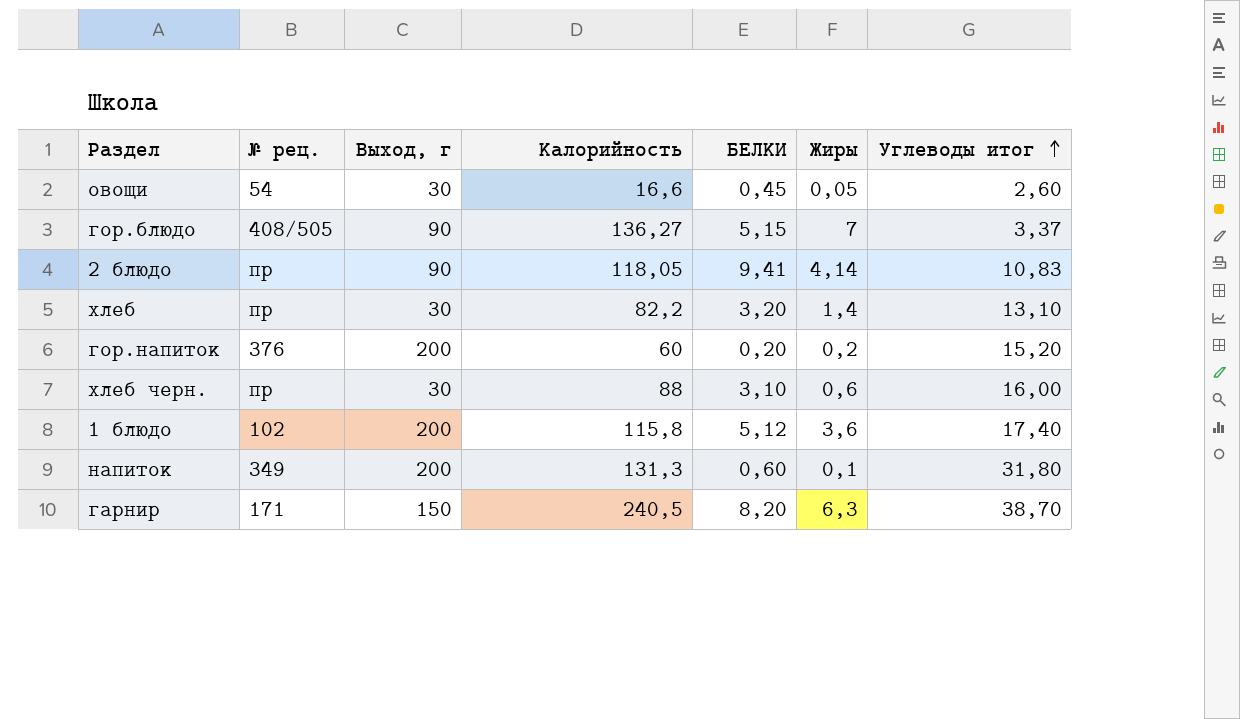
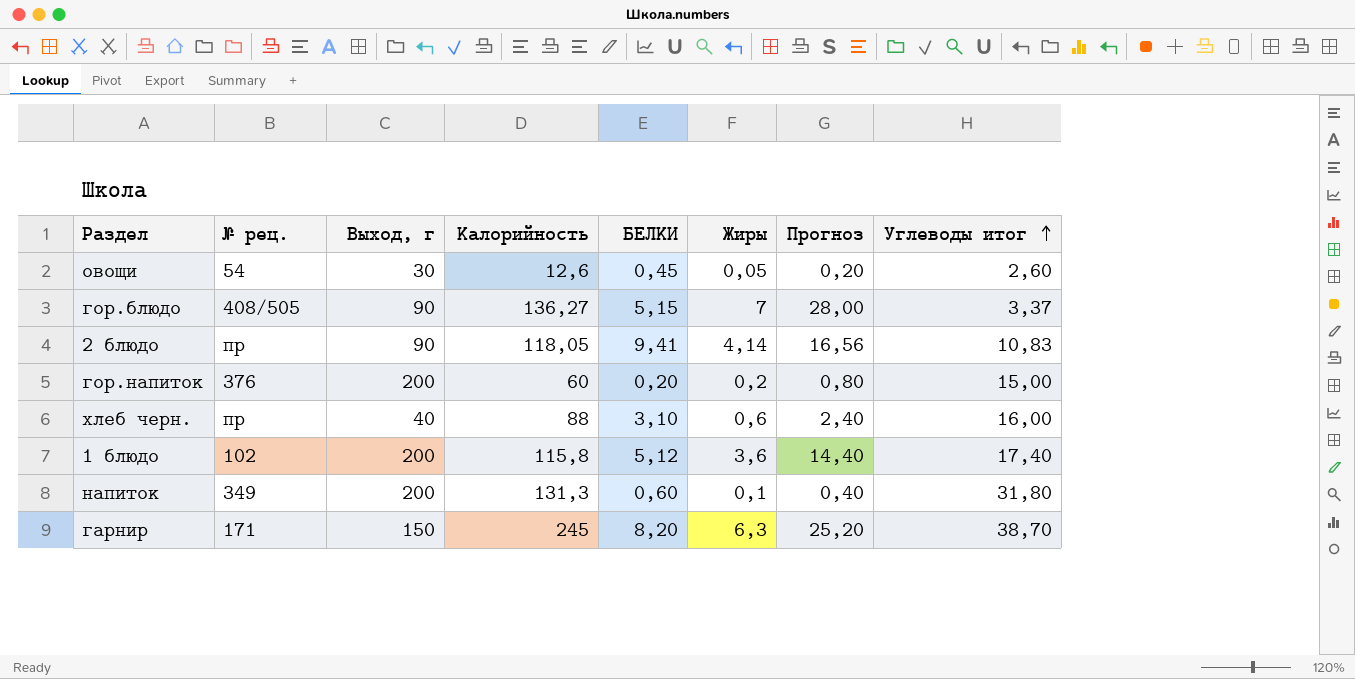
column Прогноз | formula: none -> [Жиры] * 4
row хлеб: пр | 30 | 82,2 | 3,20 | 1,4 | 13,10 -> none
овощи | Калорийность: 16,6 -> 12,6
гор.напиток | Углеводы итог: 15,20 -> 15,00
хлеб черн. | Выход, г: 30 -> 40
гарнир | Калорийность: 240,5 -> 245

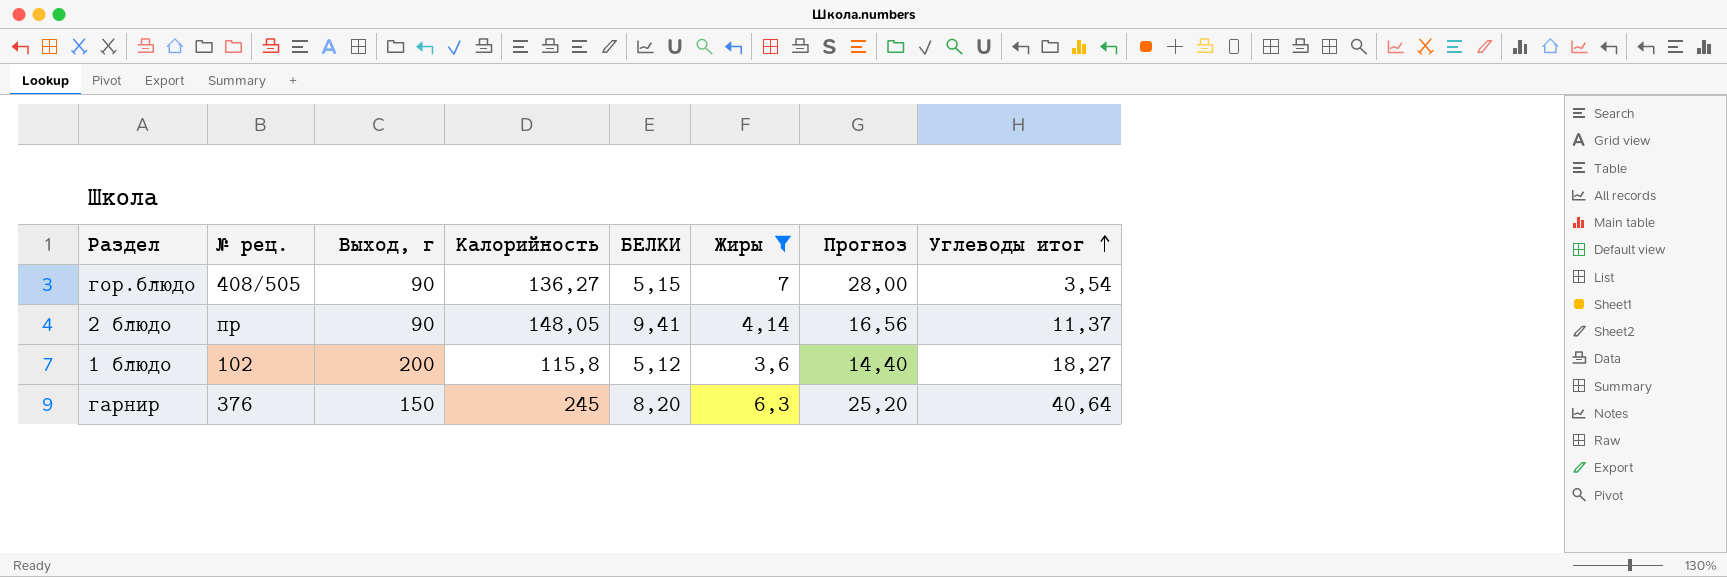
filter: none -> Жиры >= 3,6
гор.блюдо | Углеводы итог: 3,37 -> 3,54
2 блюдо | Калорийность: 118,05 -> 148,05
2 блюдо | Углеводы итог: 10,83 -> 11,37
1 блюдо | Углеводы итог: 17,40 -> 18,27
гарнир | № рец.: 171 -> 376
гарнир | Углеводы итог: 38,70 -> 40,64

